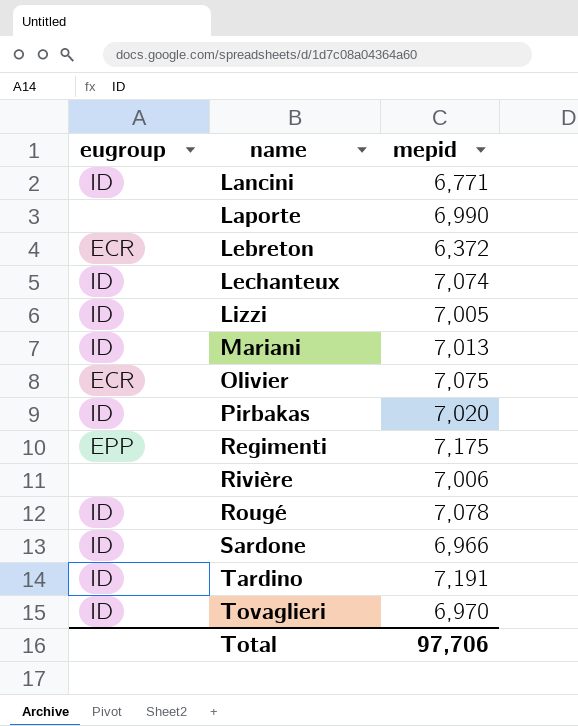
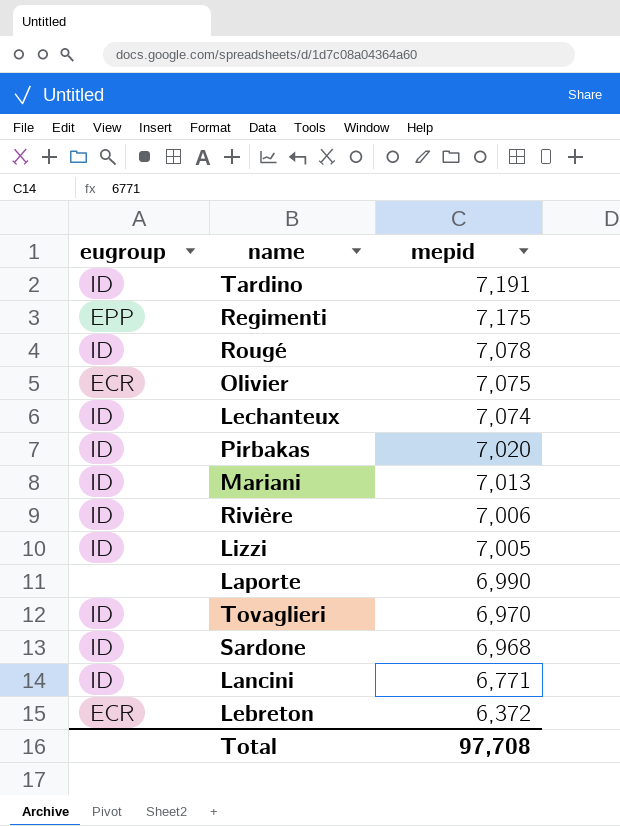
row order: name ascending -> mepid descending
Rivière | eugroup: none -> ID
Sardone | mepid: 6,966 -> 6,968
Total | mepid: 97,706 -> 97,708

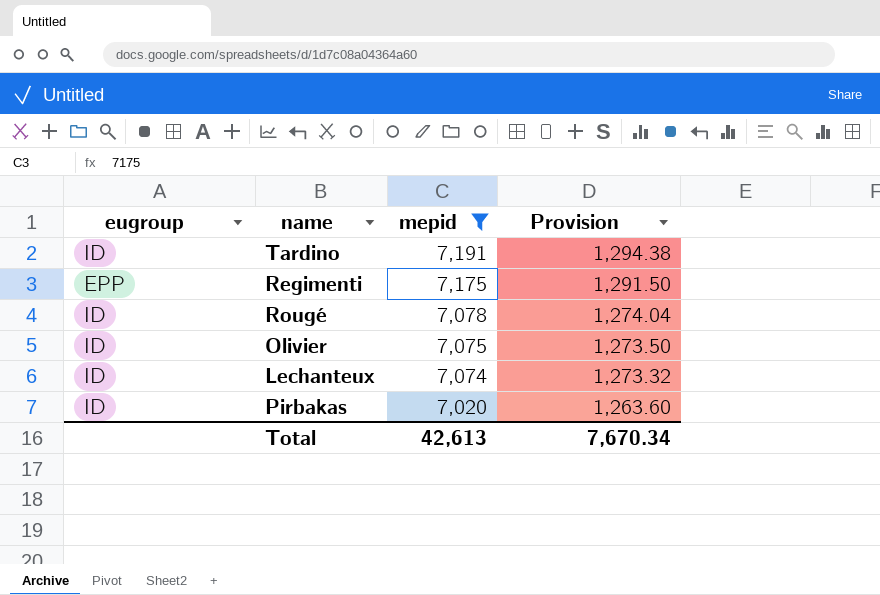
filter: none -> mepid >= 7,020
column Provision | formula: none -> [mepid] * 0.18
Olivier | eugroup: ECR -> ID
Total | mepid: 97,708 -> 42,613

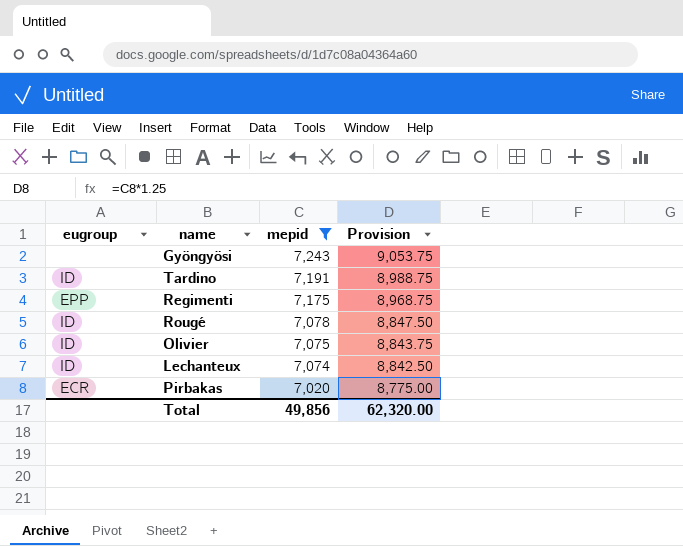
column Provision | formula: [mepid] * 0.18 -> [mepid] * 1.25
row Gyöngyösi: none -> none | 7,243 | 9,053.75
Pirbakas | eugroup: ID -> ECR
Total | mepid: 42,613 -> 49,856
Total | Provision: 7,670.34 -> 62,320.00

